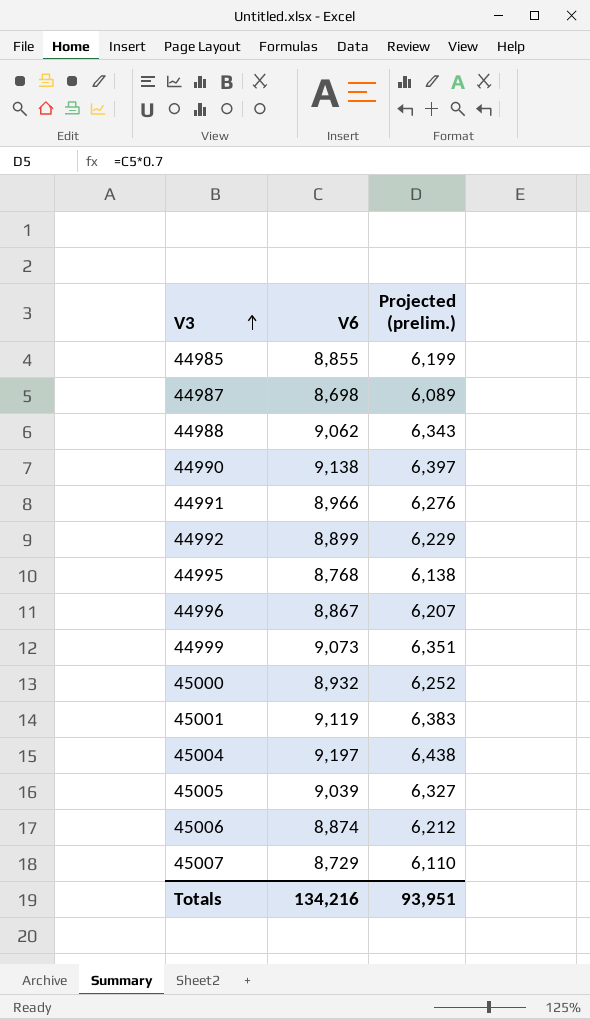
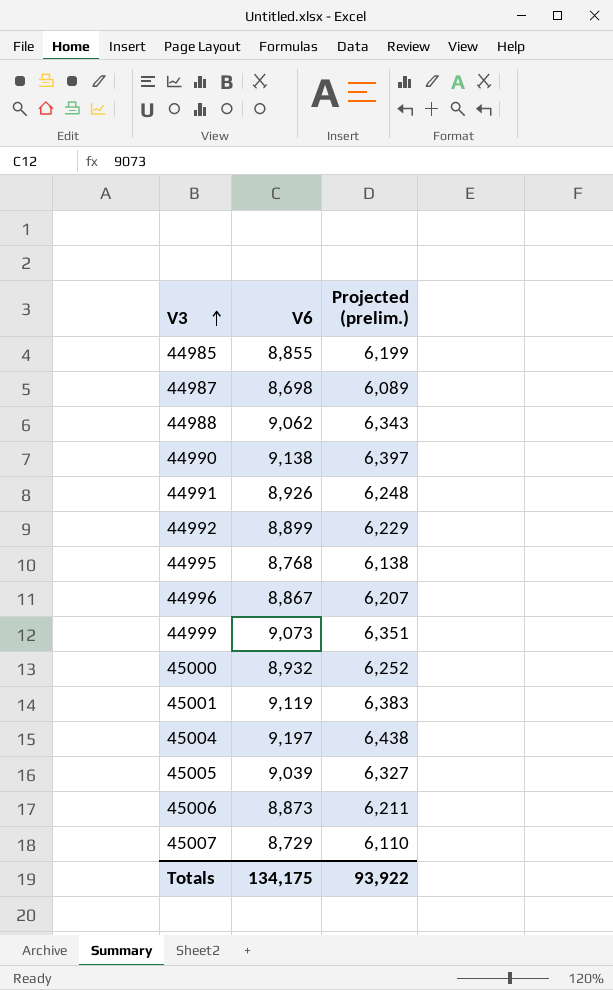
44991 | V6: 8,966 -> 8,926
44991 | Projected (prelim.): 6,276 -> 6,248
45006 | V6: 8,874 -> 8,873
45006 | Projected (prelim.): 6,212 -> 6,211
Totals | V6: 134,216 -> 134,175
Totals | Projected (prelim.): 93,951 -> 93,922

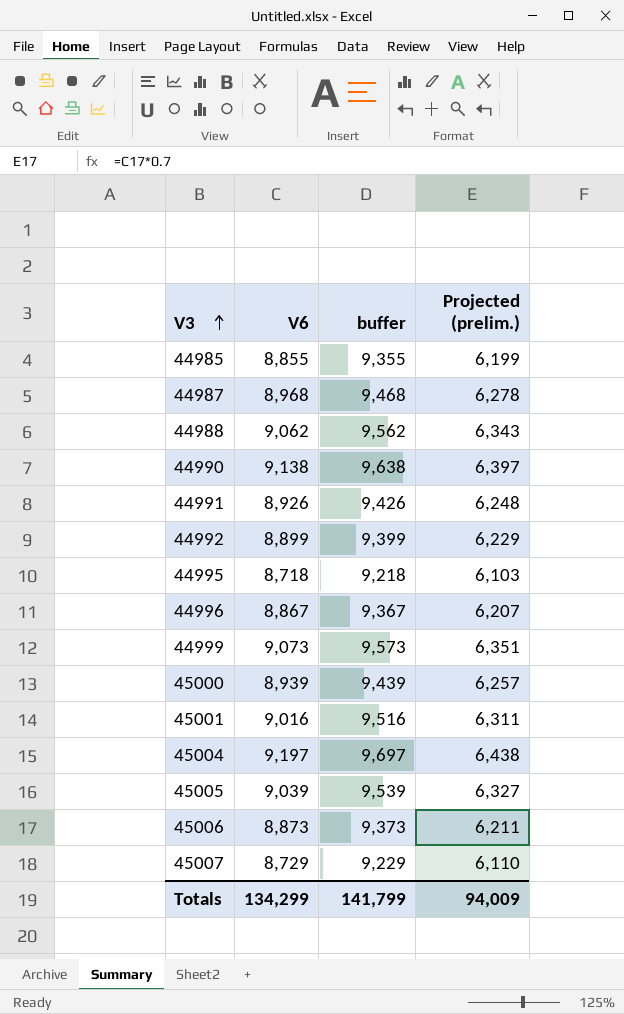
column buffer | formula: none -> [V6] + 500
44987 | V6: 8,698 -> 8,968
44987 | Projected (prelim.): 6,089 -> 6,278
44995 | V6: 8,768 -> 8,718
44995 | Projected (prelim.): 6,138 -> 6,103
45000 | V6: 8,932 -> 8,939
45000 | Projected (prelim.): 6,252 -> 6,257
45001 | V6: 9,119 -> 9,016
45001 | Projected (prelim.): 6,383 -> 6,311
Totals | V6: 134,175 -> 134,299
Totals | Projected (prelim.): 93,922 -> 94,009

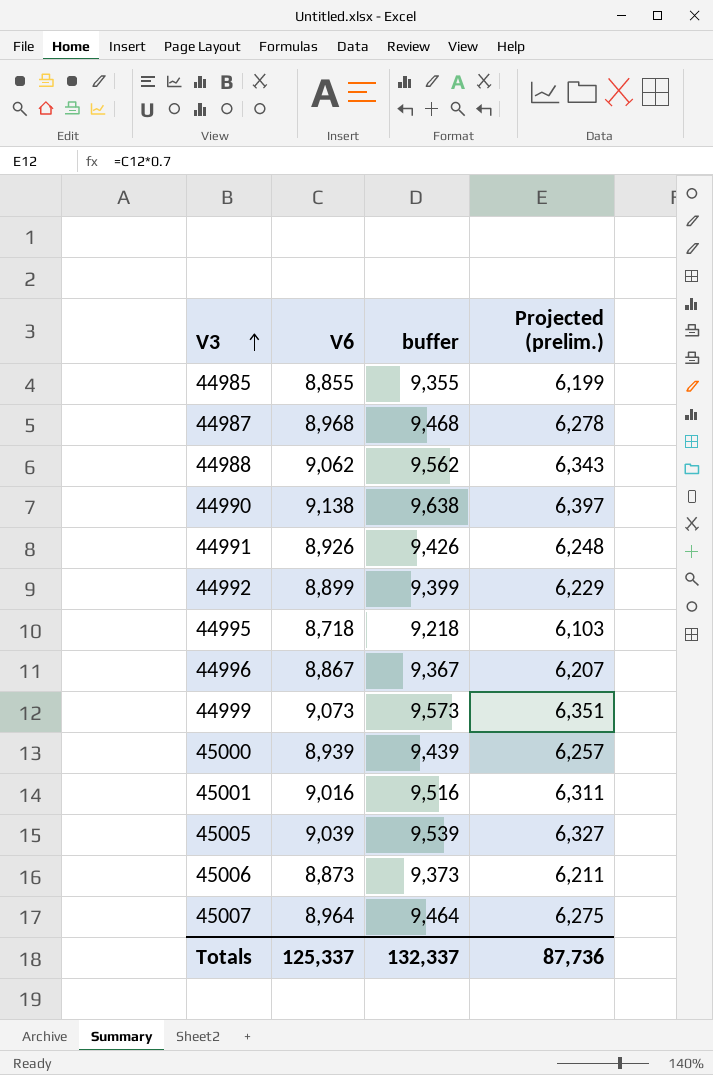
row 45004: 9,197 | 9,697 | 6,438 -> none
45007 | V6: 8,729 -> 8,964
45007 | buffer: 9,229 -> 9,464
45007 | Projected (prelim.): 6,110 -> 6,275
Totals | V6: 134,299 -> 125,337
Totals | buffer: 141,799 -> 132,337
Totals | Projected (prelim.): 94,009 -> 87,736

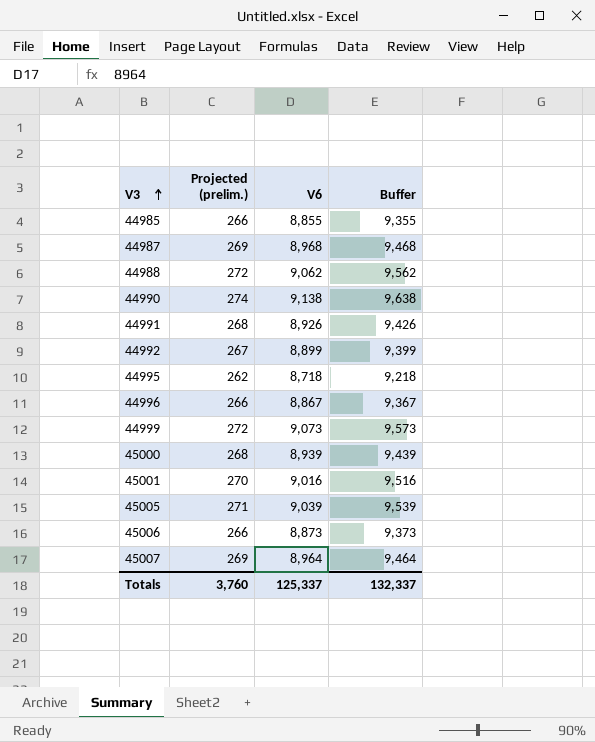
column Projected (prelim.) | formula: [V6] * 0.7 -> [V6] * 0.03
column Projected (prelim.) | position: 4 -> 2
column name: buffer -> Buffer
Totals | Projected (prelim.): 87,736 -> 3,760

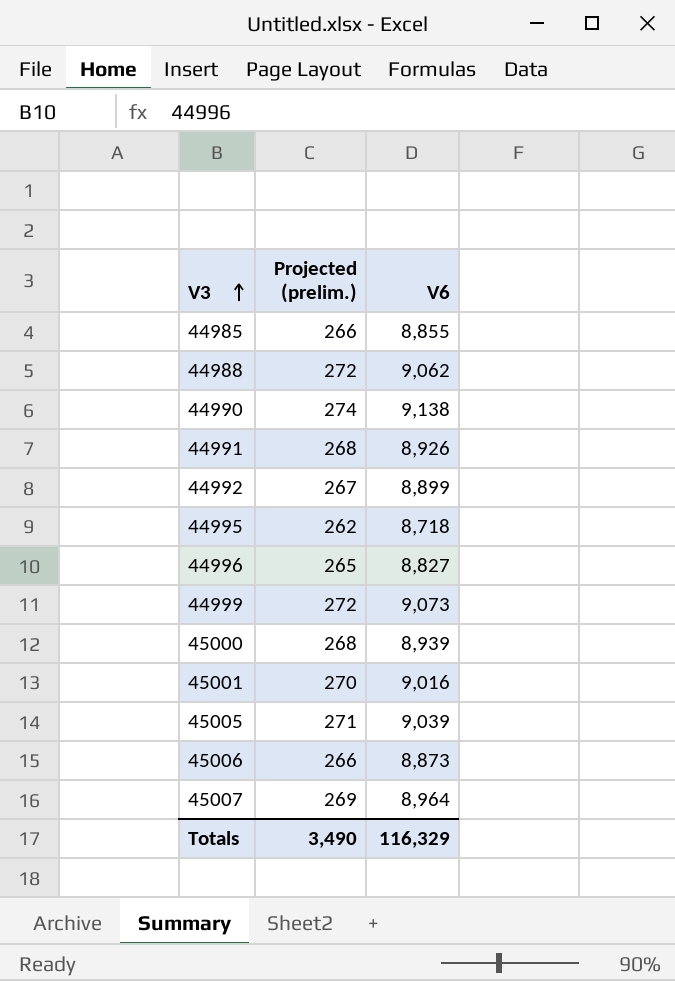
column Buffer | formula: [V6] + 500 -> none
row 44987: 269 | 8,968 | 9,468 -> none
44996 | Projected (prelim.): 266 -> 265
44996 | V6: 8,867 -> 8,827
Totals | Projected (prelim.): 3,760 -> 3,490
Totals | V6: 125,337 -> 116,329

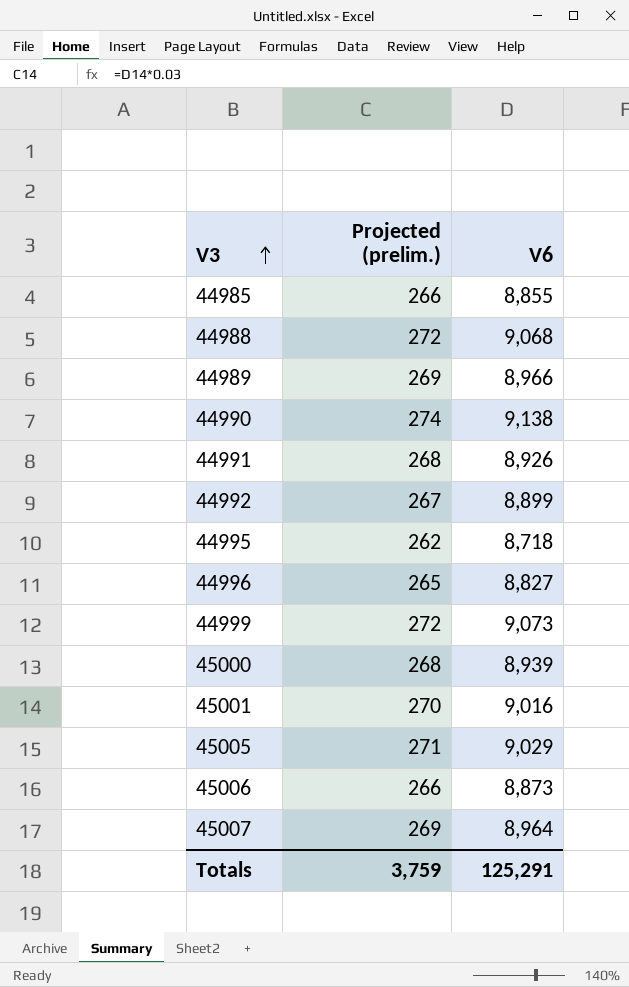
44988 | V6: 9,062 -> 9,068
row 44989: none -> 269 | 8,966
45005 | V6: 9,039 -> 9,029
Totals | Projected (prelim.): 3,490 -> 3,759
Totals | V6: 116,329 -> 125,291

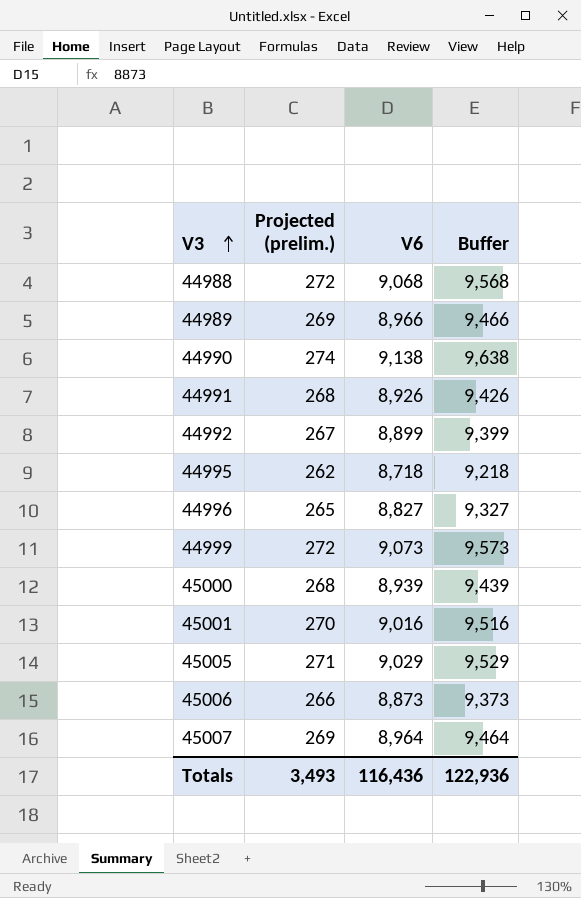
column Buffer | formula: none -> [V6] + 500
row 44985: 266 | 8,855 -> none
Totals | Projected (prelim.): 3,759 -> 3,493
Totals | V6: 125,291 -> 116,436

